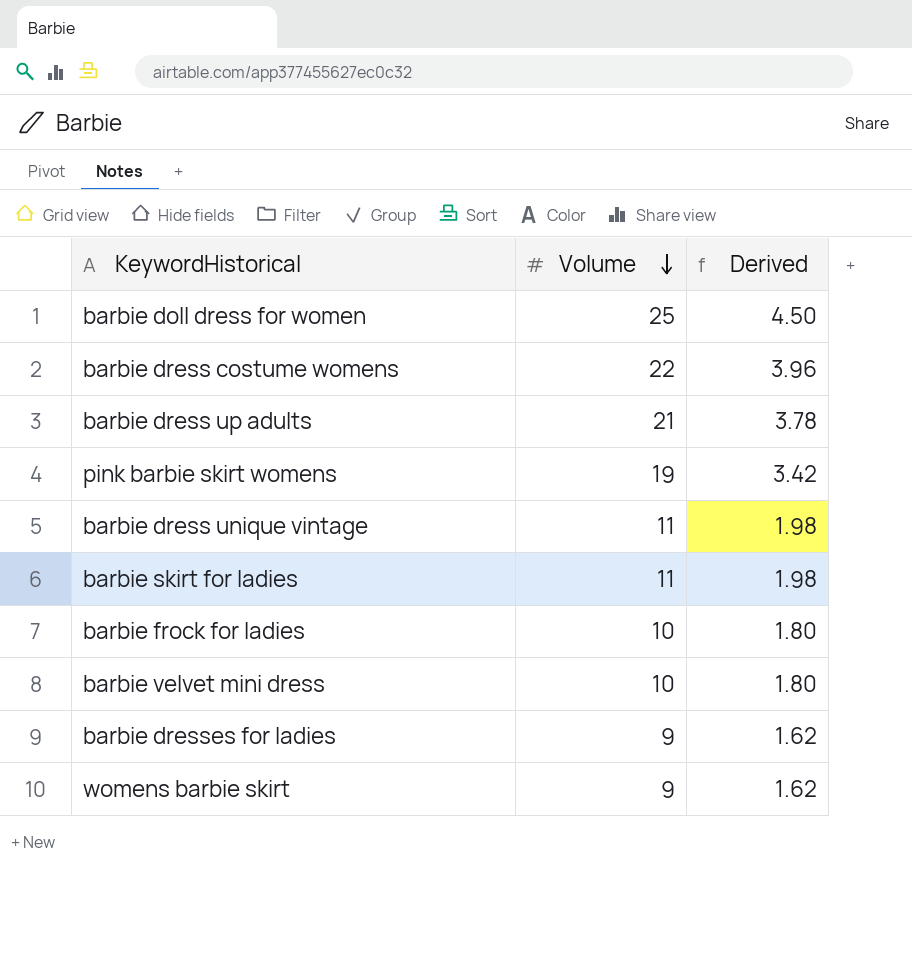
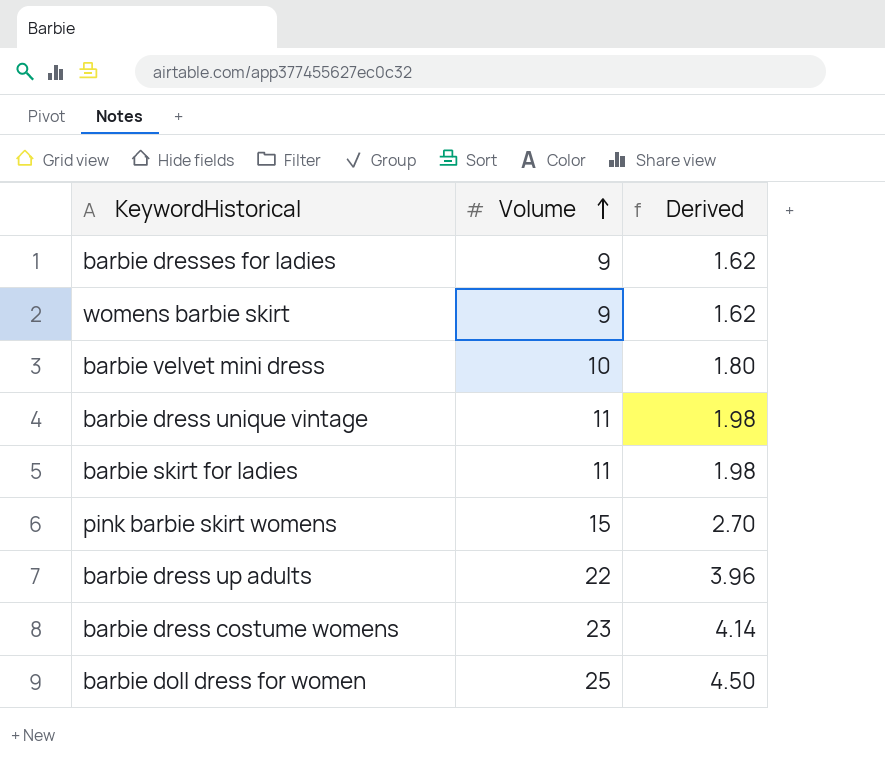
row order: Volume descending -> Volume ascending
row barbie frock for ladies: 10 | 1.80 -> none
pink barbie skirt womens | Volume: 19 -> 15
pink barbie skirt womens | Derived: 3.42 -> 2.70
barbie dress up adults | Volume: 21 -> 22
barbie dress up adults | Derived: 3.78 -> 3.96
barbie dress costume womens | Volume: 22 -> 23
barbie dress costume womens | Derived: 3.96 -> 4.14

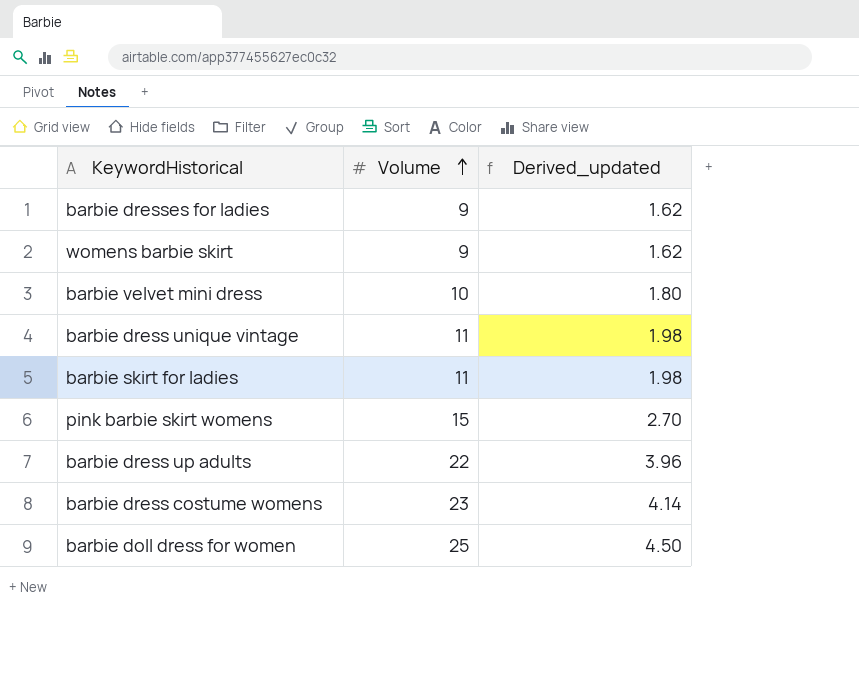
column name: Derived -> Derived_updated

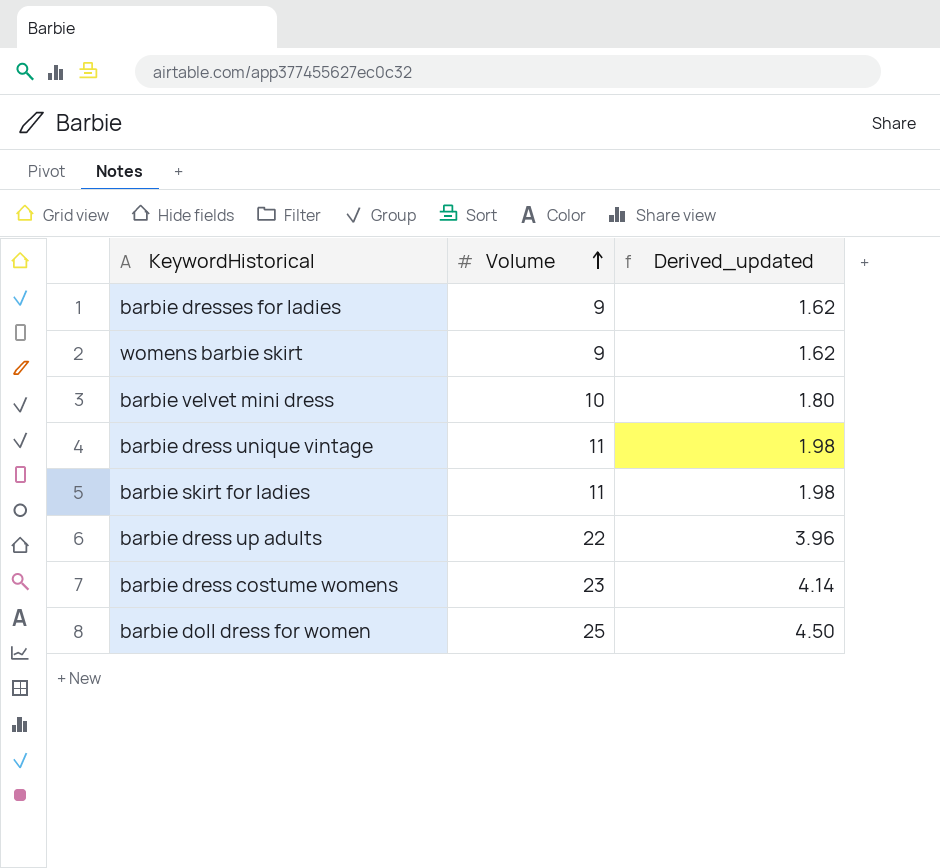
row pink barbie skirt womens: 15 | 2.70 -> none

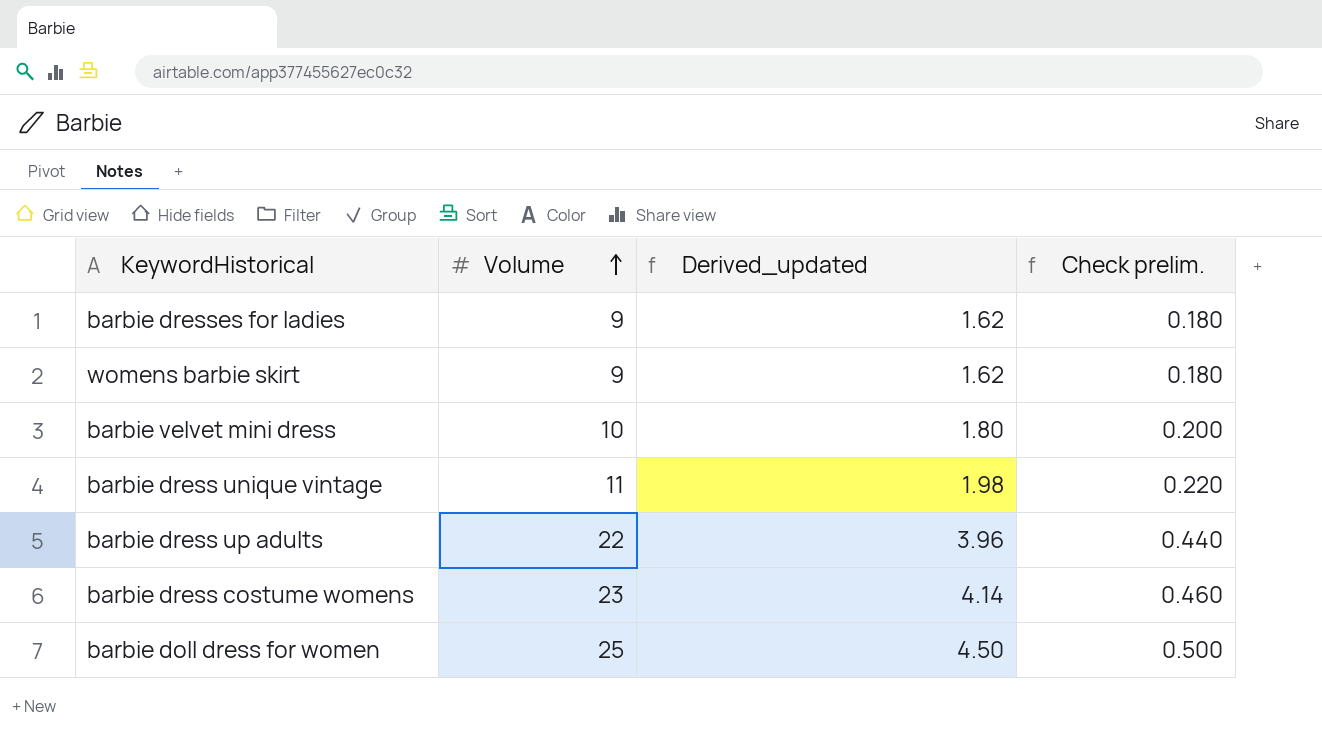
column Check prelim. | formula: none -> [Volume] * 0.02
row barbie skirt for ladies: 11 | 1.98 -> none

